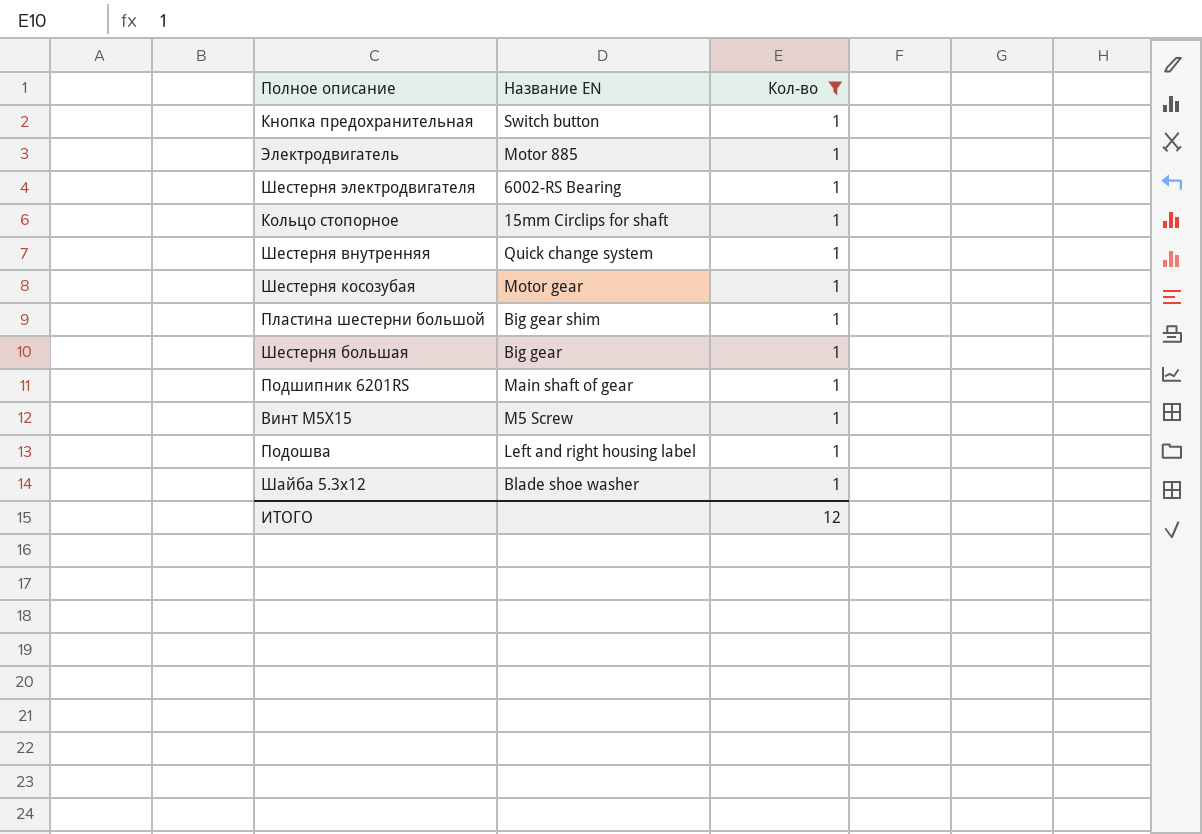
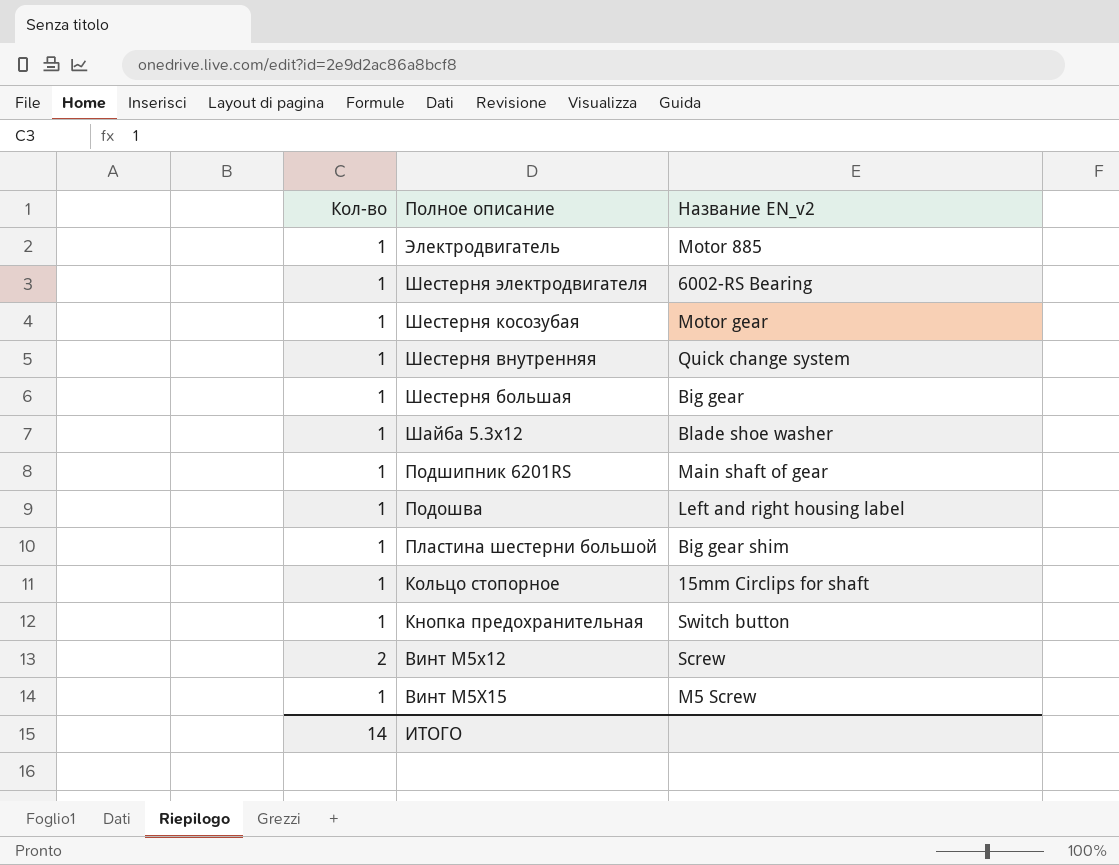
filter: Кол-во = 1 -> none
row order: none -> Полное описание descending
column Кол-во | position: 3 -> 1
column name: Название EN -> Название EN_v2
ИТОГО | Кол-во: 12 -> 14

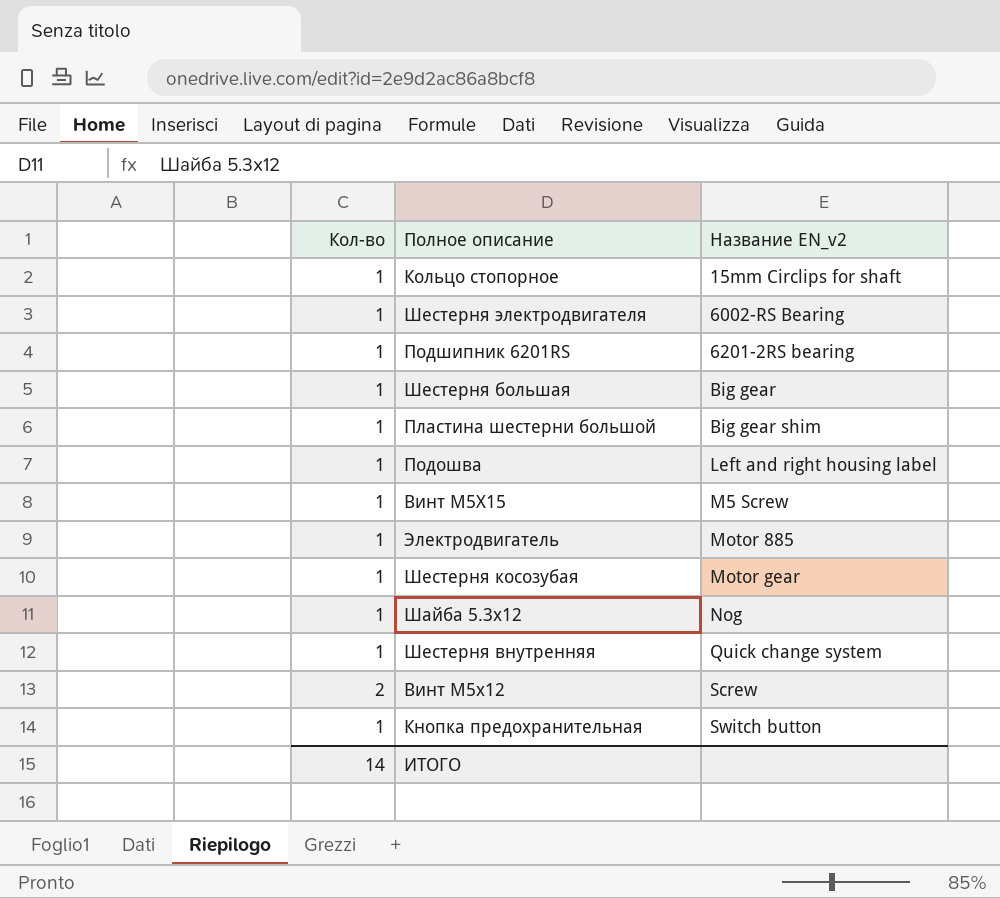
row order: Полное описание descending -> Название EN_v2 ascending
Подшипник 6201RS | Название EN_v2: Main shaft of gear -> 6201-2RS bearing
Шайба 5.3х12 | Название EN_v2: Blade shoe washer -> Nog

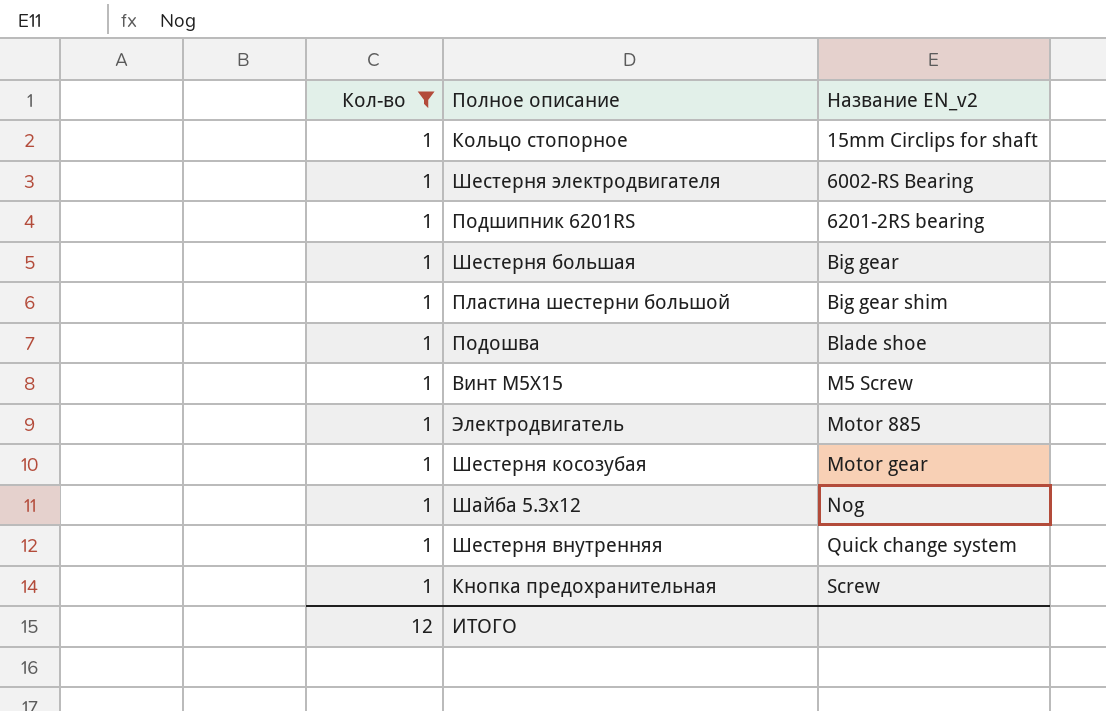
filter: none -> Кол-во = 1
Подошва | Название EN_v2: Left and right housing label -> Blade shoe
Кнопка предохранительная | Название EN_v2: Switch button -> Screw
ИТОГО | Кол-во: 14 -> 12

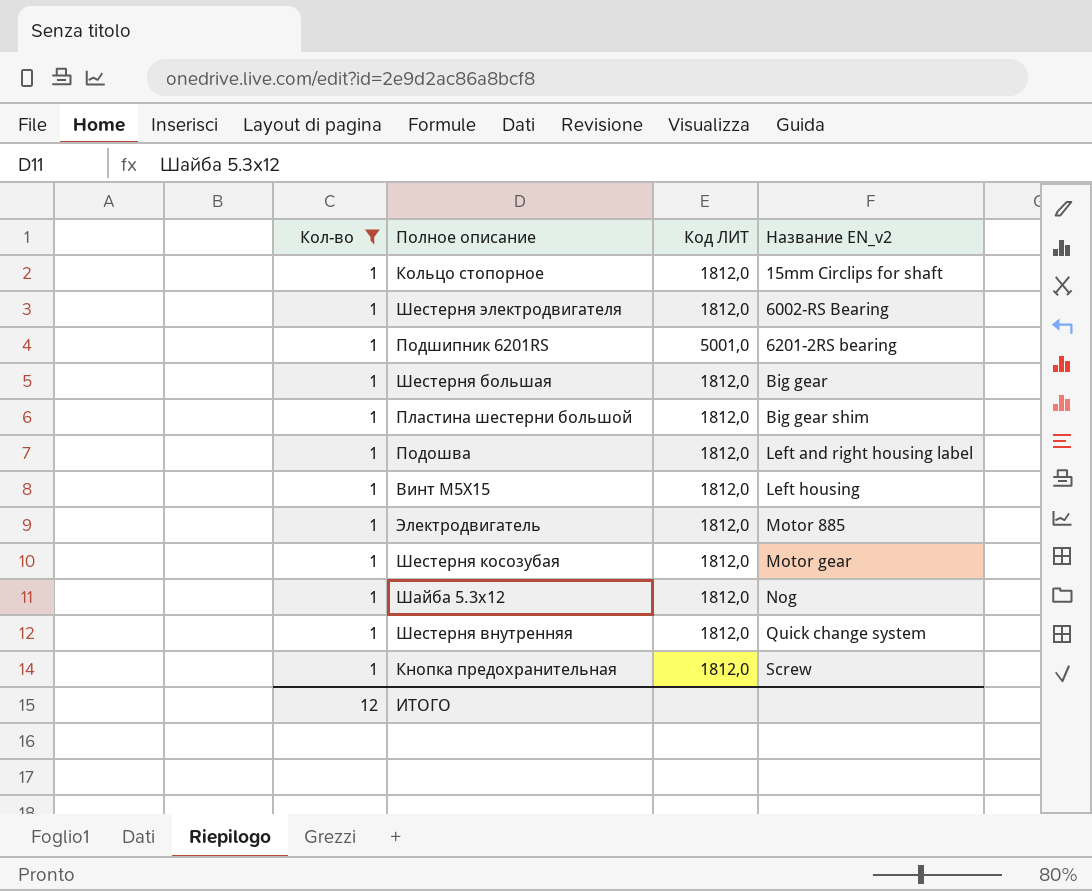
column Код ЛИТ | position: none -> 3
Подошва | Название EN_v2: Blade shoe -> Left and right housing label
Винт M5Х15 | Название EN_v2: M5 Screw -> Left housing

